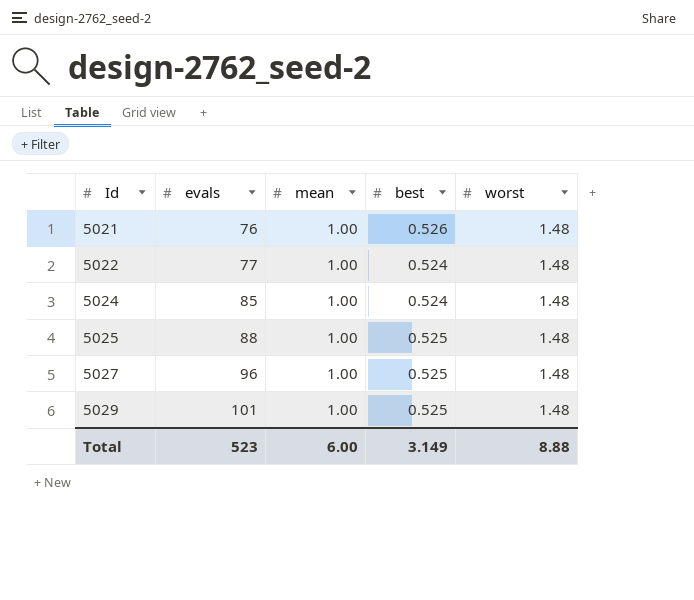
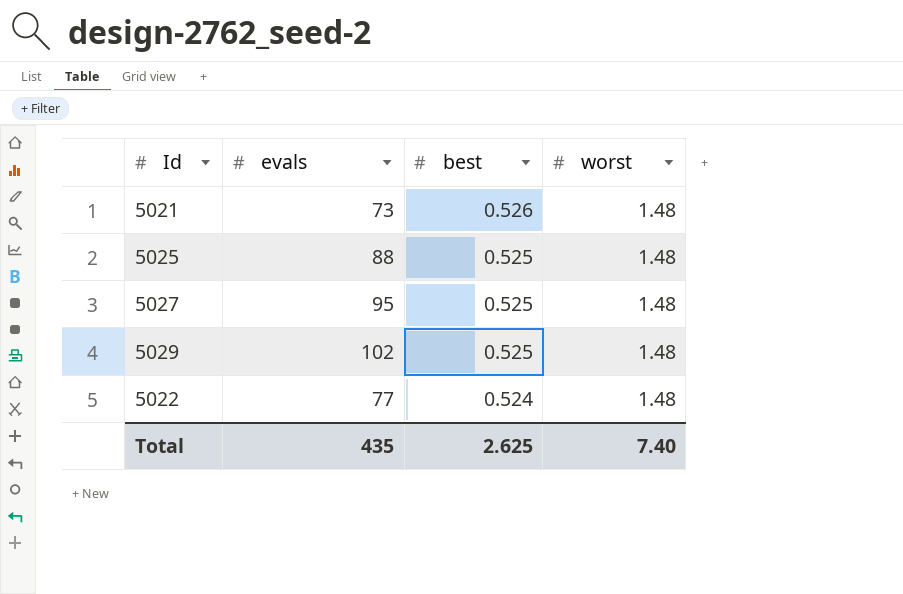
row order: Id ascending -> best descending
column mean | position: 3 -> none
row 5024: 85 | 1.00 | 0.524 | 1.48 -> none
5021 | evals: 76 -> 73
5027 | evals: 96 -> 95
5029 | evals: 101 -> 102
Total | evals: 523 -> 435
Total | best: 3.149 -> 2.625
Total | worst: 8.88 -> 7.40

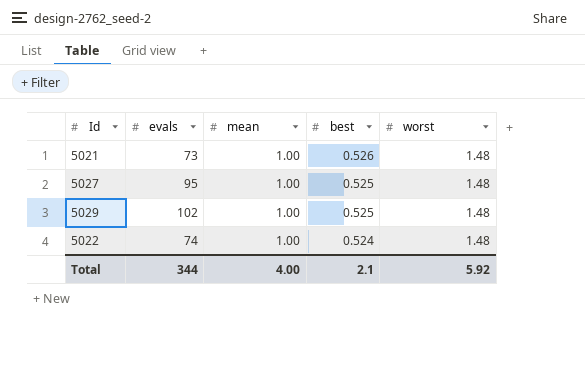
column mean | position: none -> 3
row 5025: 88 | 0.525 | 1.48 -> none
5022 | evals: 77 -> 74
Total | evals: 435 -> 344
Total | best: 2.625 -> 2.1
Total | worst: 7.40 -> 5.92

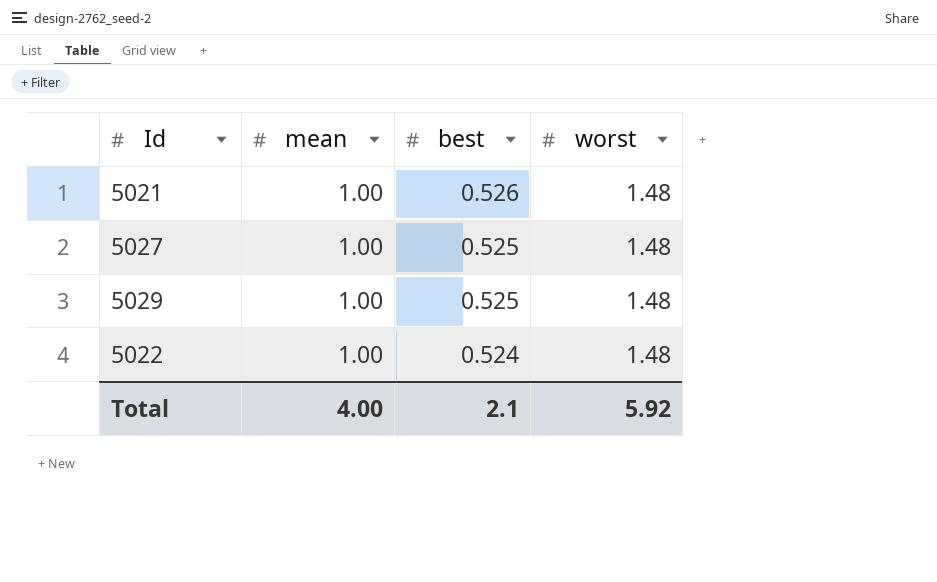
column evals | position: 2 -> none

